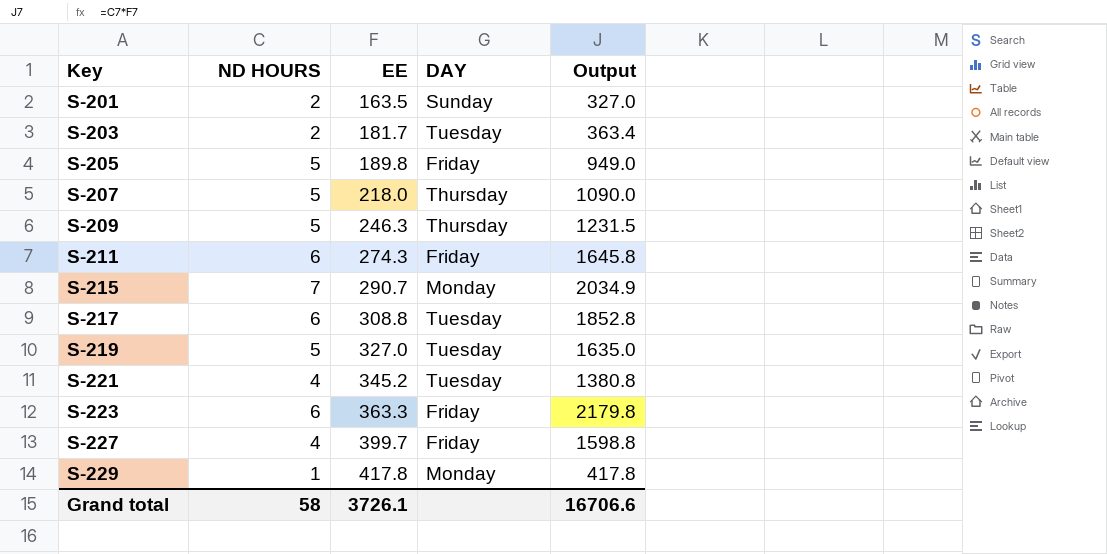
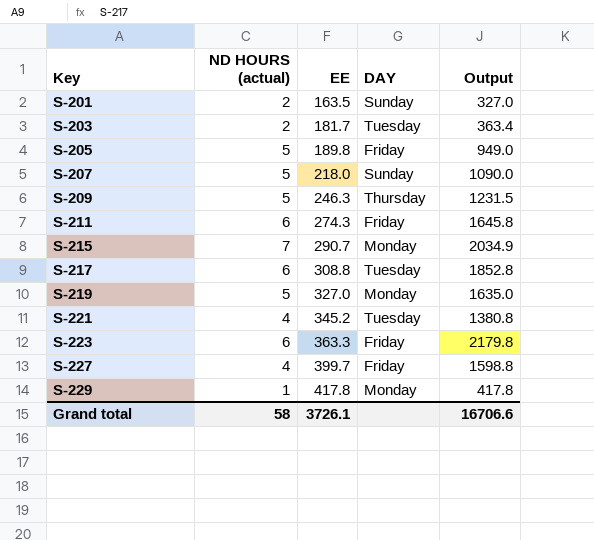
column name: ND HOURS -> ND HOURS (actual)
S-207 | DAY: Thursday -> Sunday
S-219 | DAY: Tuesday -> Monday

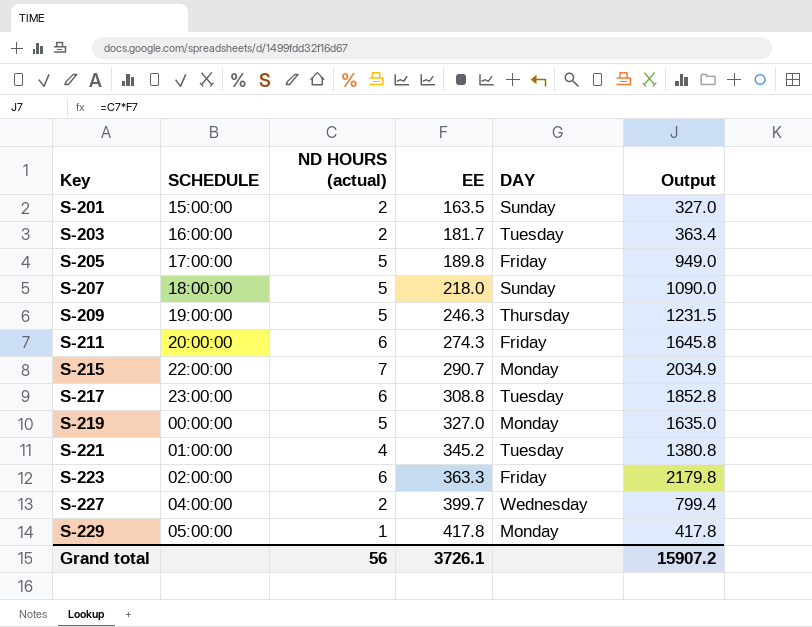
column SCHEDULE | position: none -> 2
S-227 | ND HOURS (actual): 4 -> 2
S-227 | DAY: Friday -> Wednesday
S-227 | Output: 1598.8 -> 799.4
Grand total | ND HOURS (actual): 58 -> 56
Grand total | Output: 16706.6 -> 15907.2

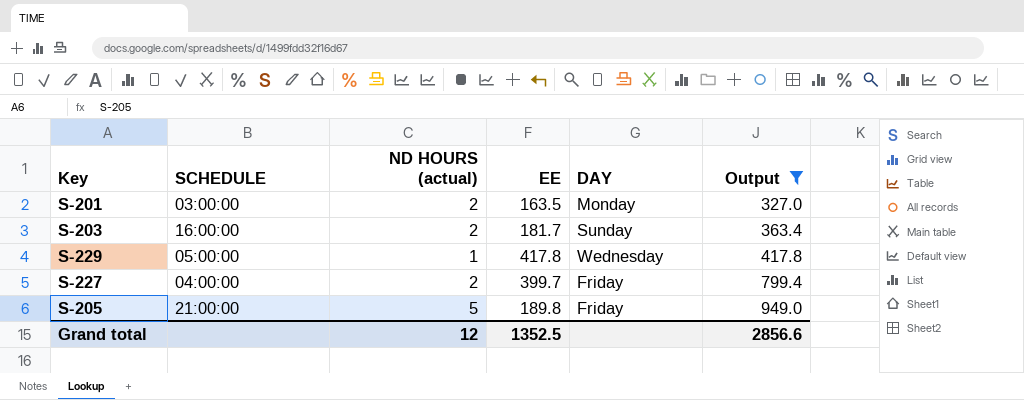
filter: none -> Output <= 949.0
row order: Key ascending -> Output ascending
S-201 | SCHEDULE: 15:00:00 -> 03:00:00
S-201 | DAY: Sunday -> Monday
S-203 | DAY: Tuesday -> Sunday
S-229 | DAY: Monday -> Wednesday
S-227 | DAY: Wednesday -> Friday
S-205 | SCHEDULE: 17:00:00 -> 21:00:00
Grand total | ND HOURS (actual): 56 -> 12
Grand total | EE: 3726.1 -> 1352.5
Grand total | Output: 15907.2 -> 2856.6

